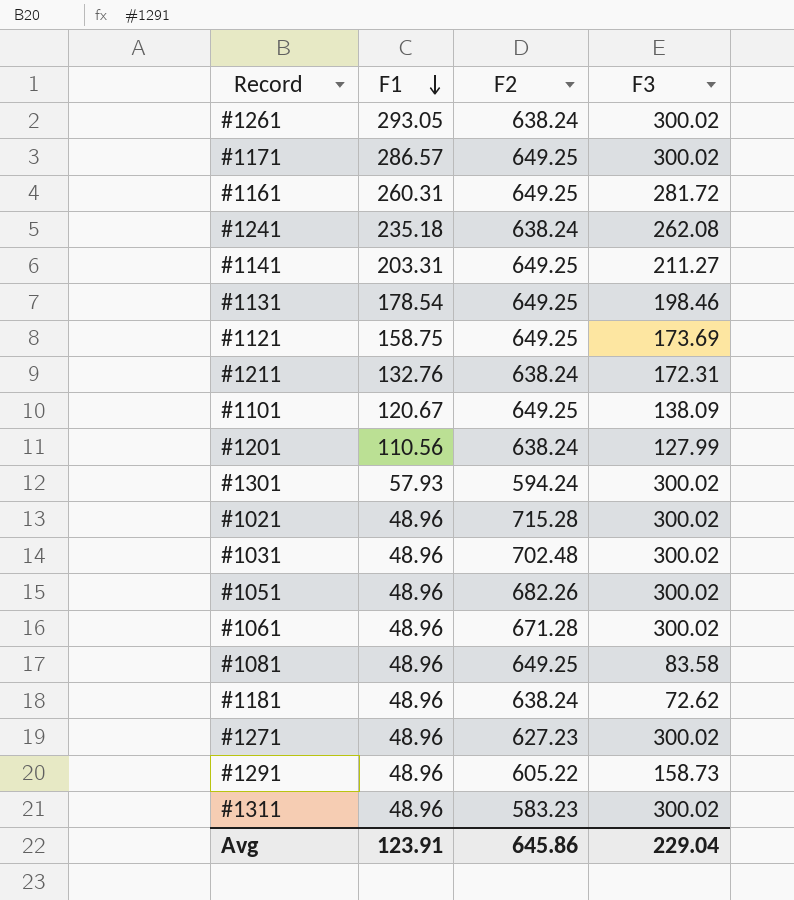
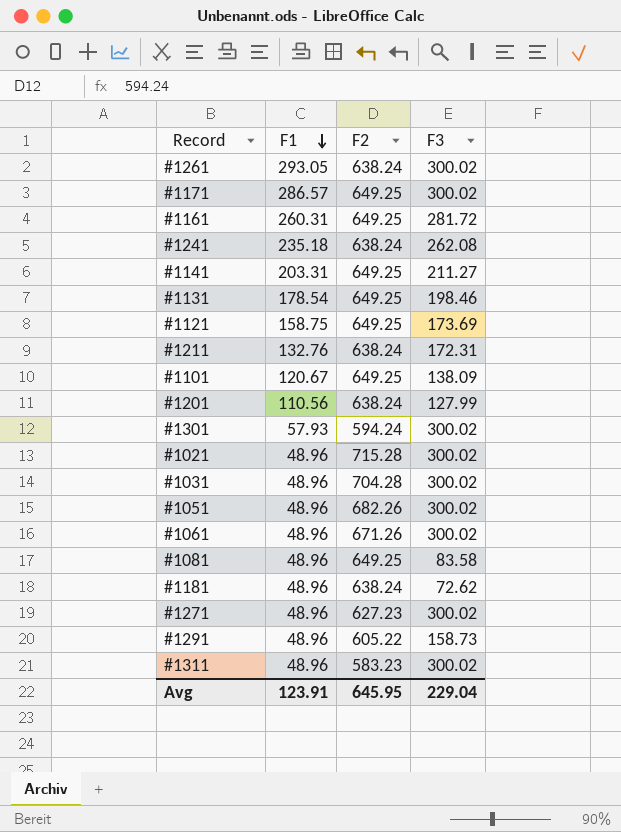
#1031 | F2: 702.48 -> 704.28
#1061 | F2: 671.28 -> 671.26
Avg | F2: 645.86 -> 645.95

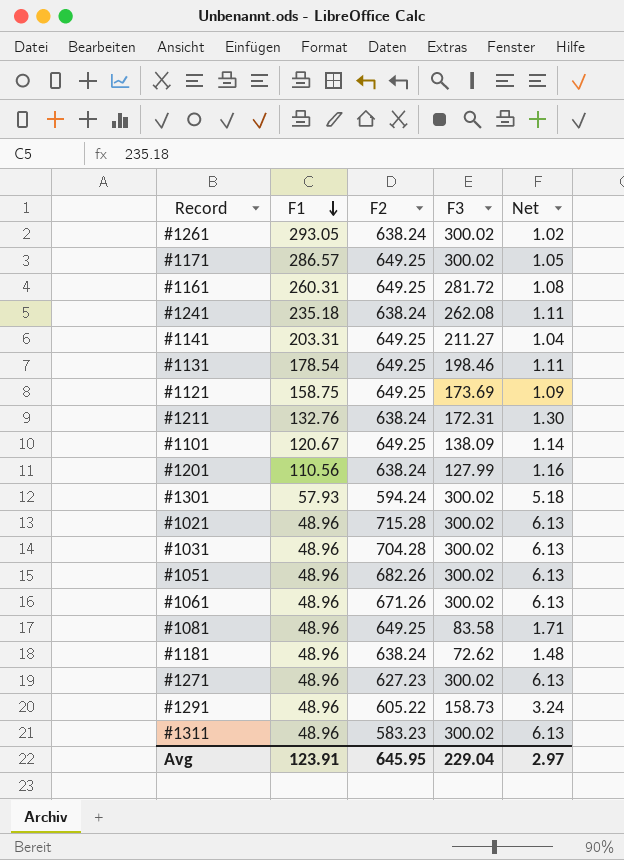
column Net | formula: none -> [F3] / [F1]

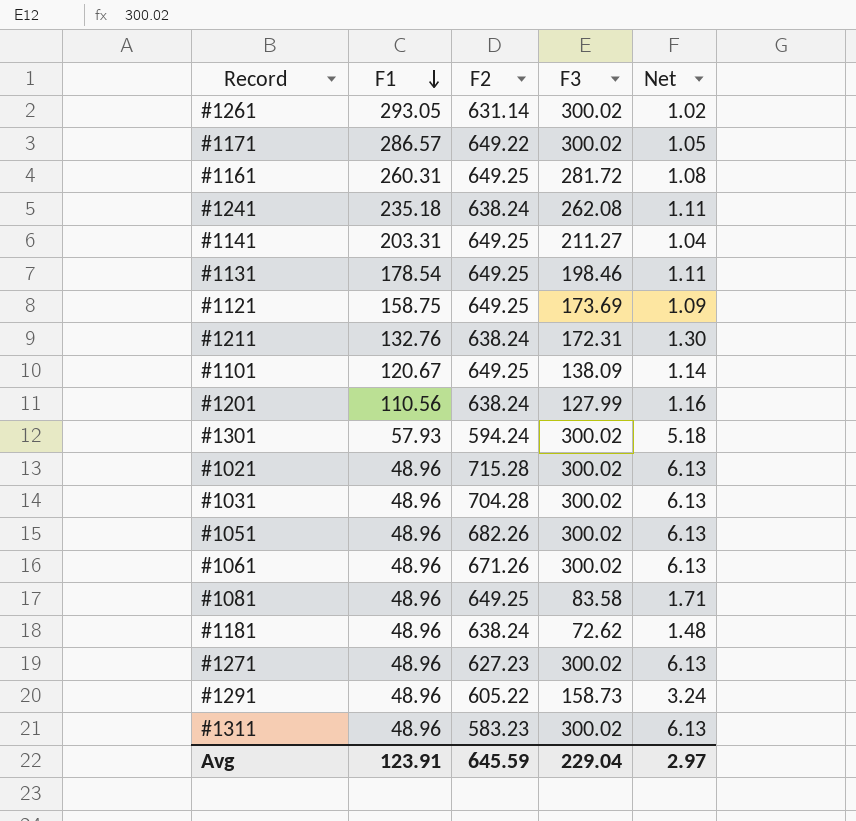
#1261 | F2: 638.24 -> 631.14
#1171 | F2: 649.25 -> 649.22
Avg | F2: 645.95 -> 645.59

